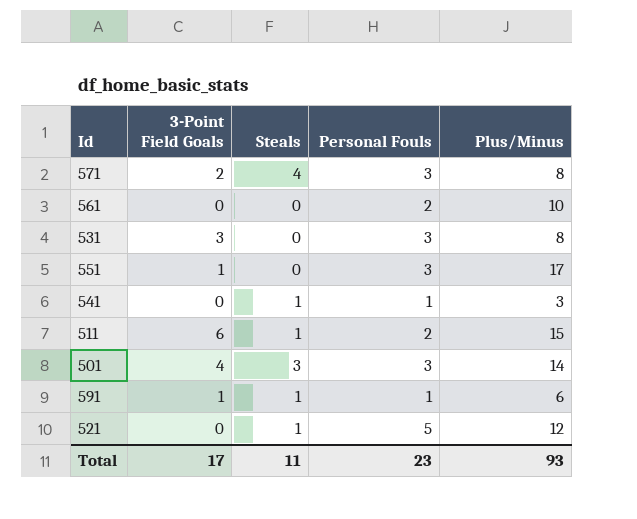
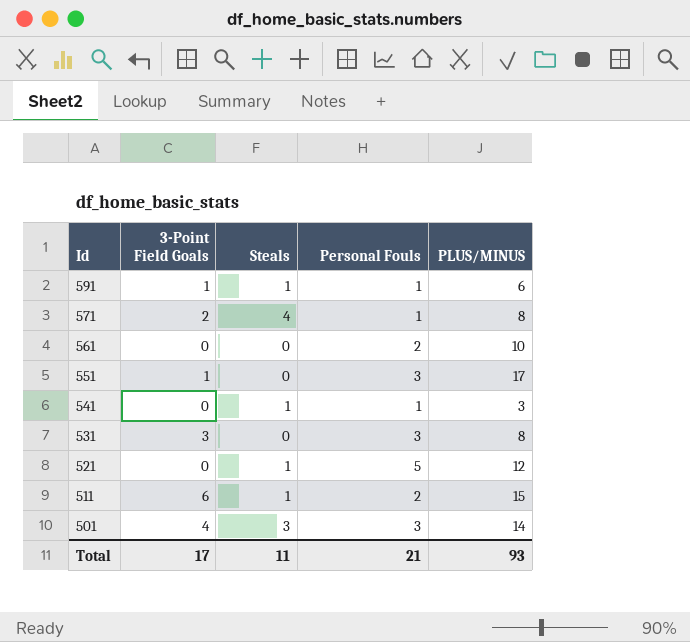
row order: none -> Id descending
column name: Plus/Minus -> PLUS/MINUS
571 | Personal Fouls: 3 -> 1
Total | Personal Fouls: 23 -> 21

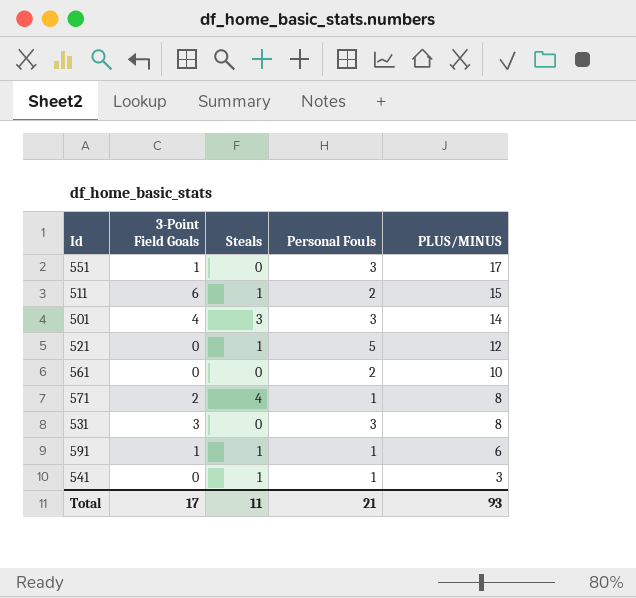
row order: Id descending -> PLUS/MINUS descending

